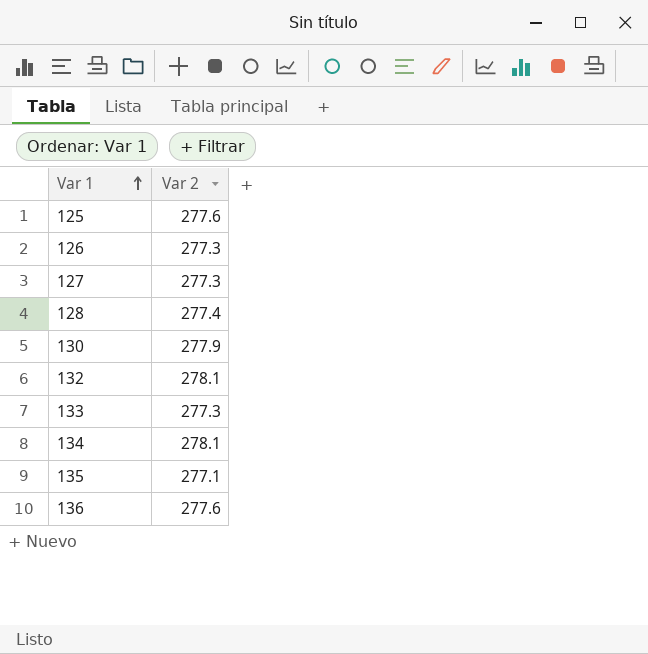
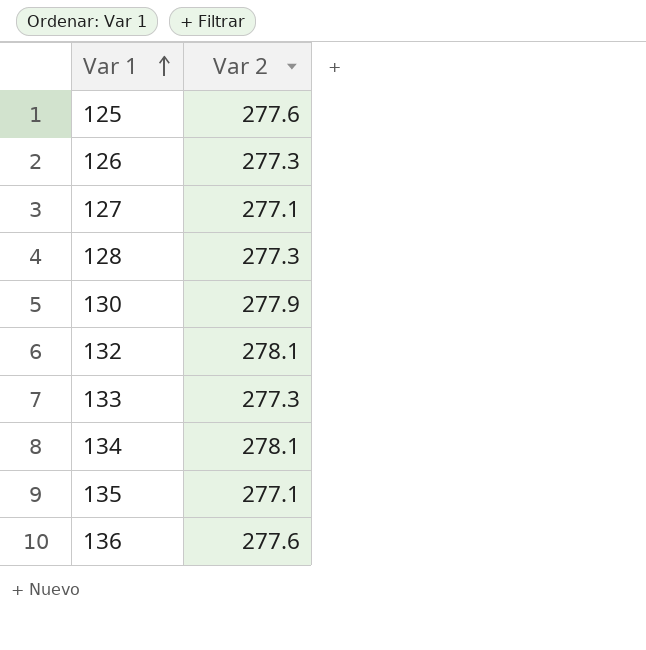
127 | Var 2: 277.3 -> 277.1
128 | Var 2: 277.4 -> 277.3

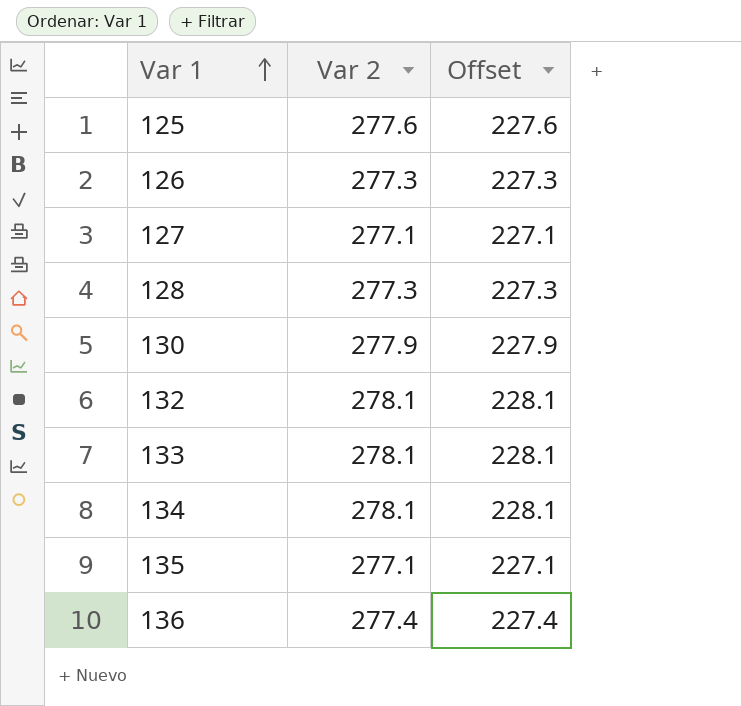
column Offset | formula: none -> [Var 2] - 50
133 | Var 2: 277.3 -> 278.1
136 | Var 2: 277.6 -> 277.4

